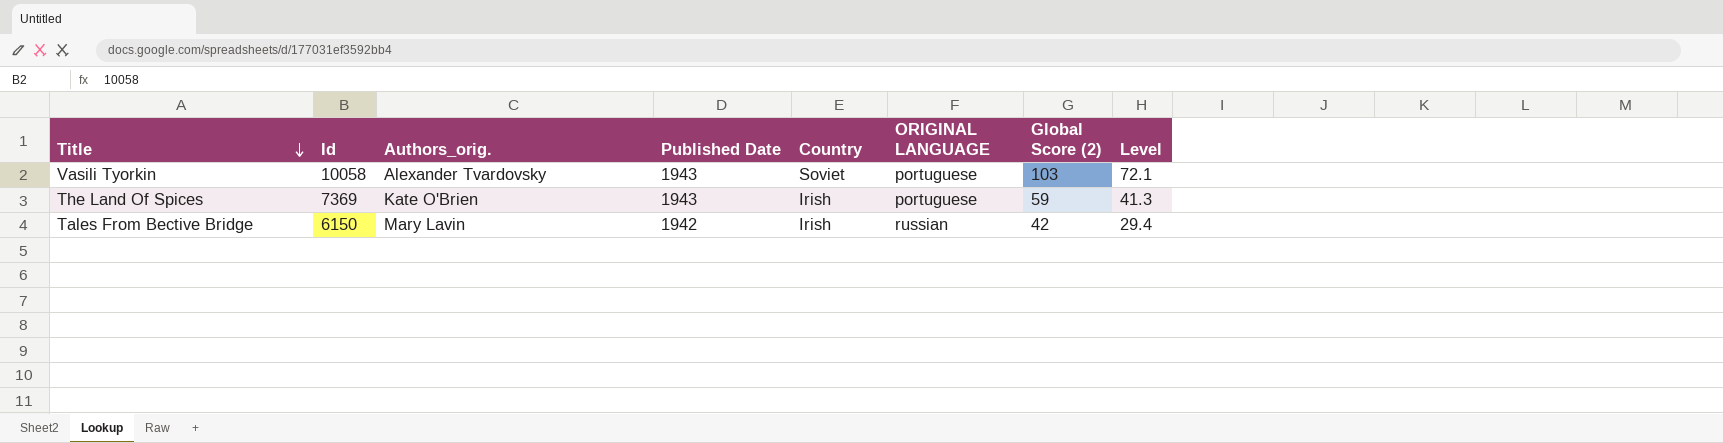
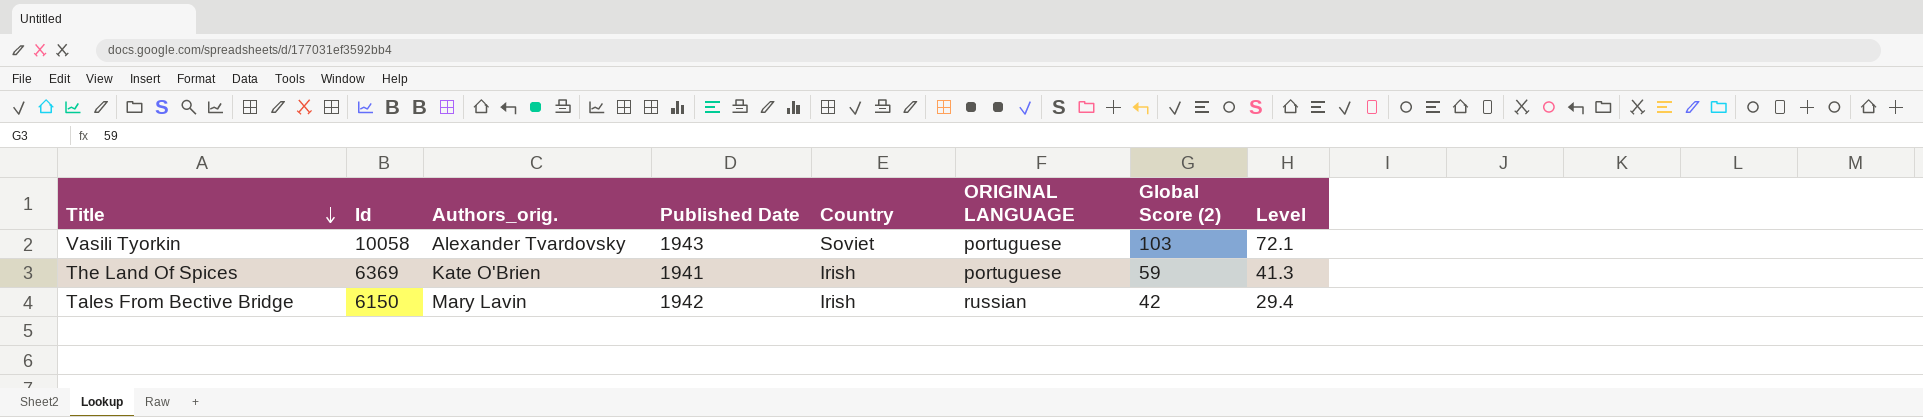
The Land Of Spices | Id: 7369 -> 6369
The Land Of Spices | Published Date: 1943 -> 1941

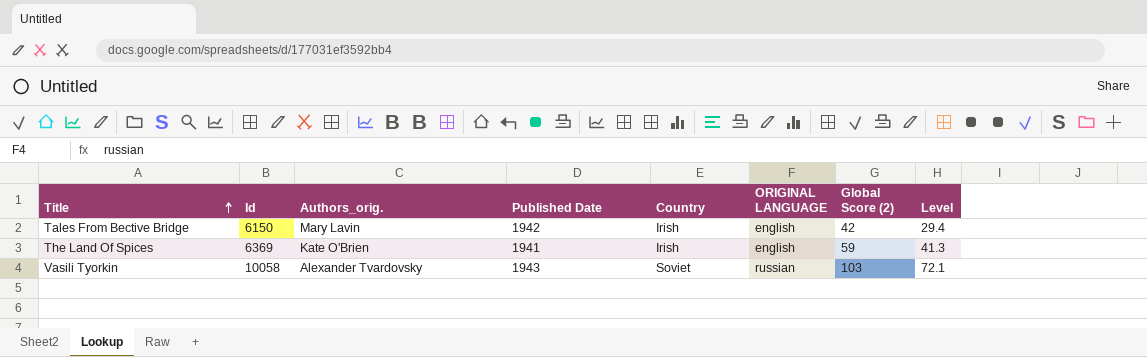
row order: Title descending -> Title ascending
Tales From Bective Bridge | ORIGINAL LANGUAGE: russian -> english
The Land Of Spices | ORIGINAL LANGUAGE: portuguese -> english
Vasili Tyorkin | ORIGINAL LANGUAGE: portuguese -> russian

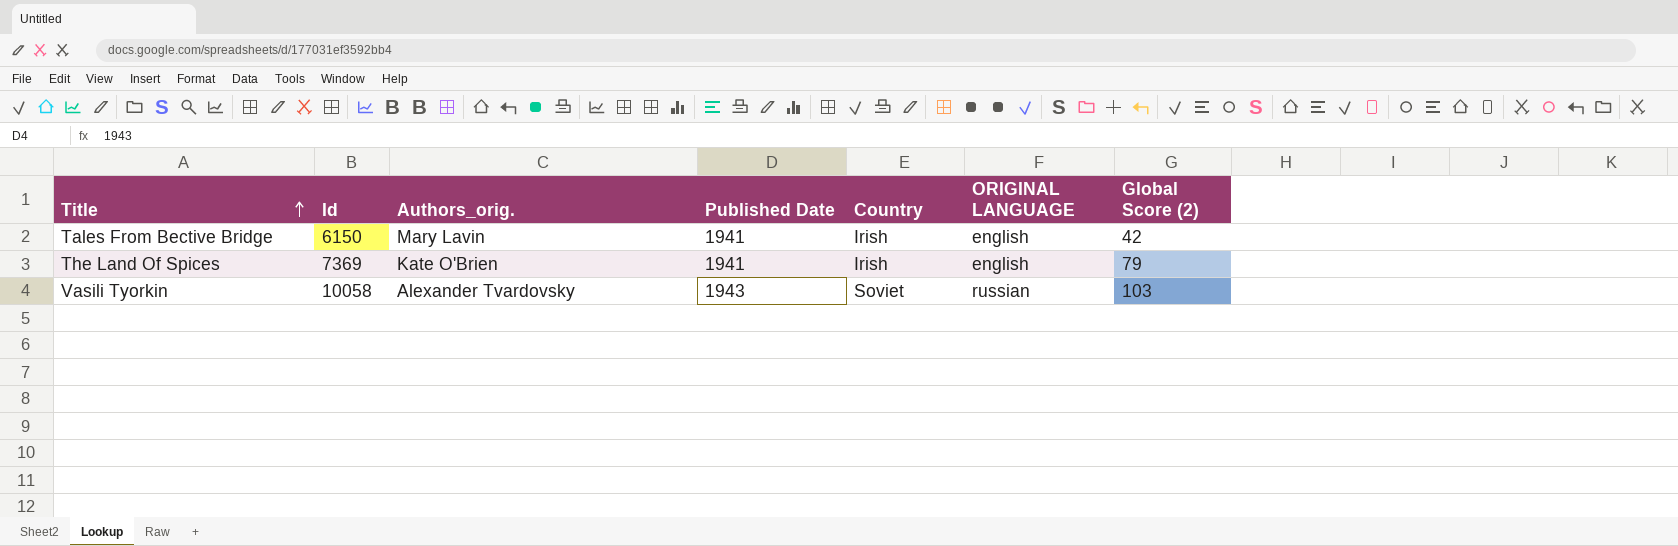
column Level | formula: [Global Score (2)] * 0.7 -> none
Tales From Bective Bridge | Published Date: 1942 -> 1941
The Land Of Spices | Id: 6369 -> 7369
The Land Of Spices | Global Score (2): 59 -> 79

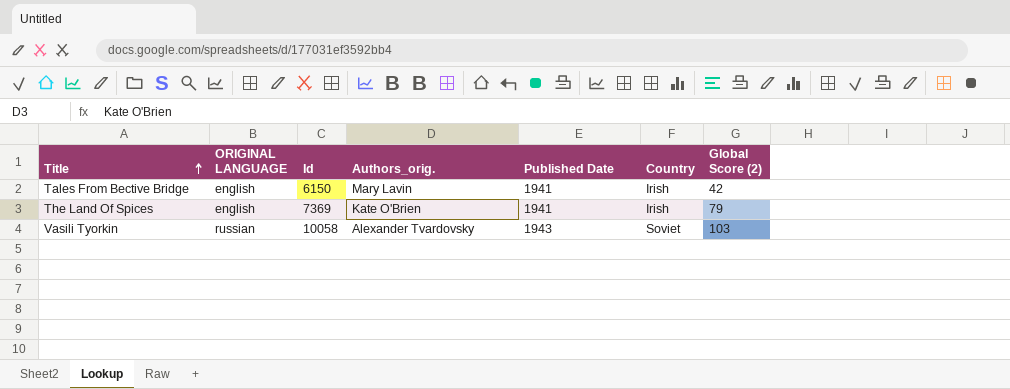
column ORIGINAL LANGUAGE | position: 6 -> 2

